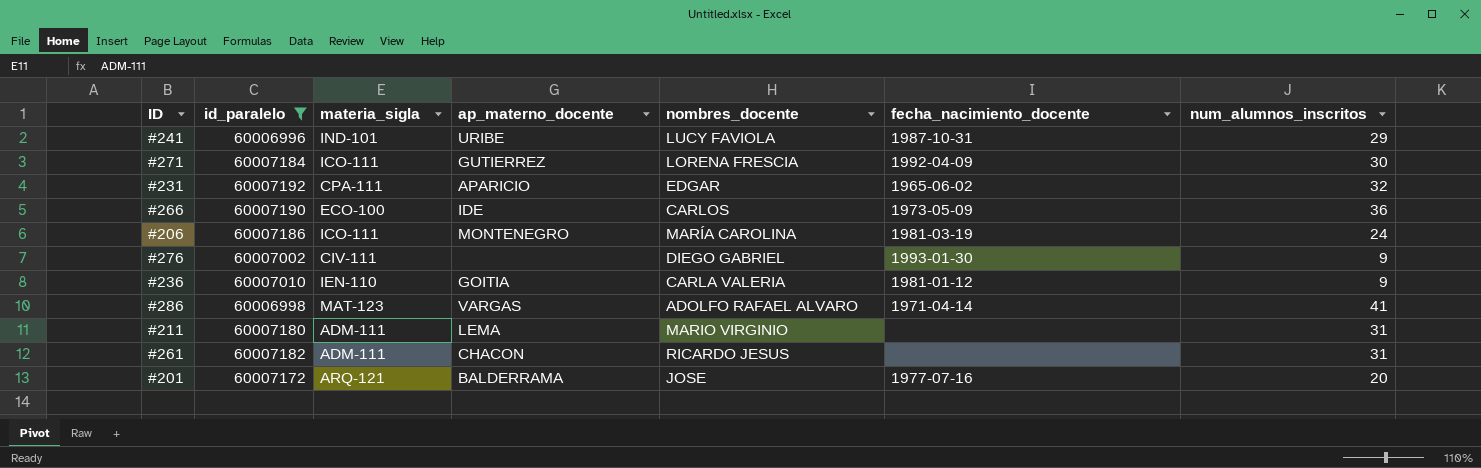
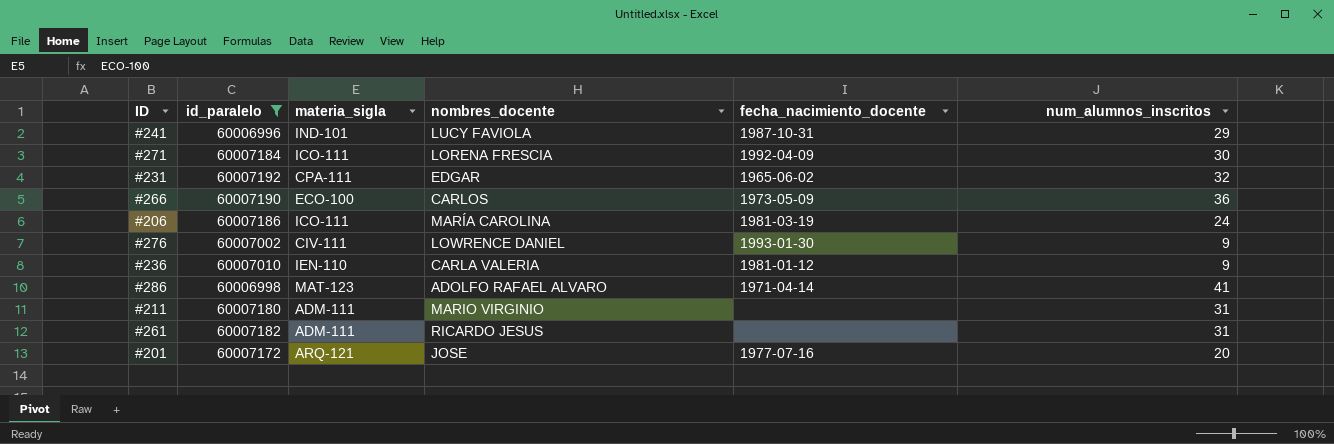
column ap_materno_docente | position: 4 -> none
#276 | nombres_docente: DIEGO GABRIEL -> LOWRENCE DANIEL

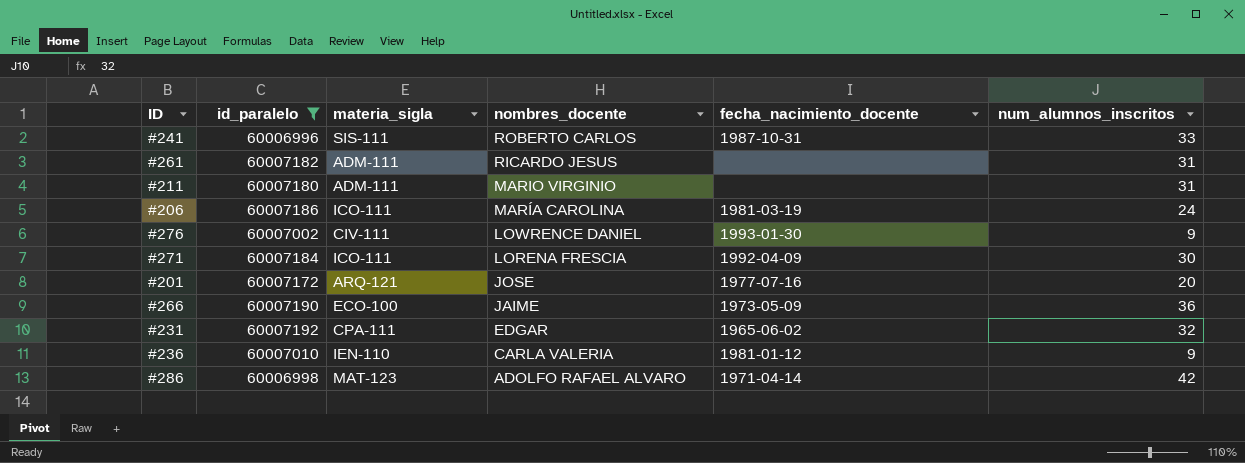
row order: none -> nombres_docente descending
#241 | materia_sigla: IND-101 -> SIS-111
#241 | nombres_docente: LUCY FAVIOLA -> ROBERTO CARLOS
#241 | num_alumnos_inscritos: 29 -> 33
#266 | nombres_docente: CARLOS -> JAIME
#286 | num_alumnos_inscritos: 41 -> 42

